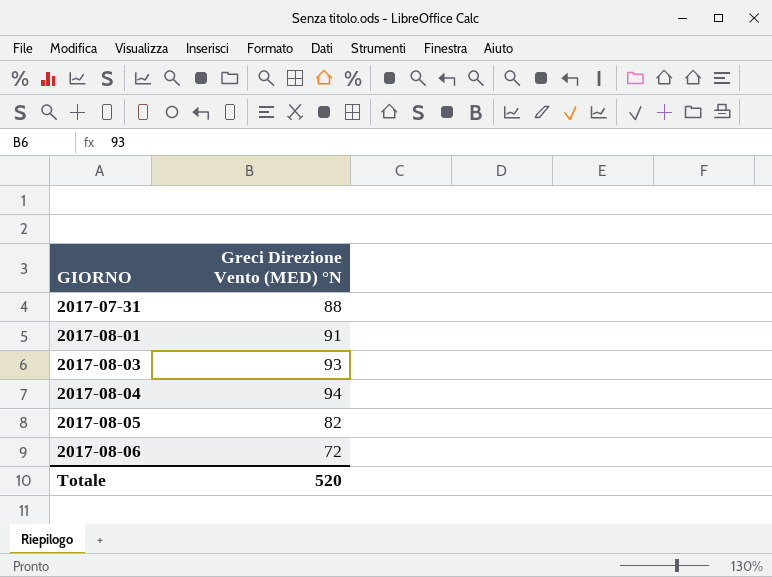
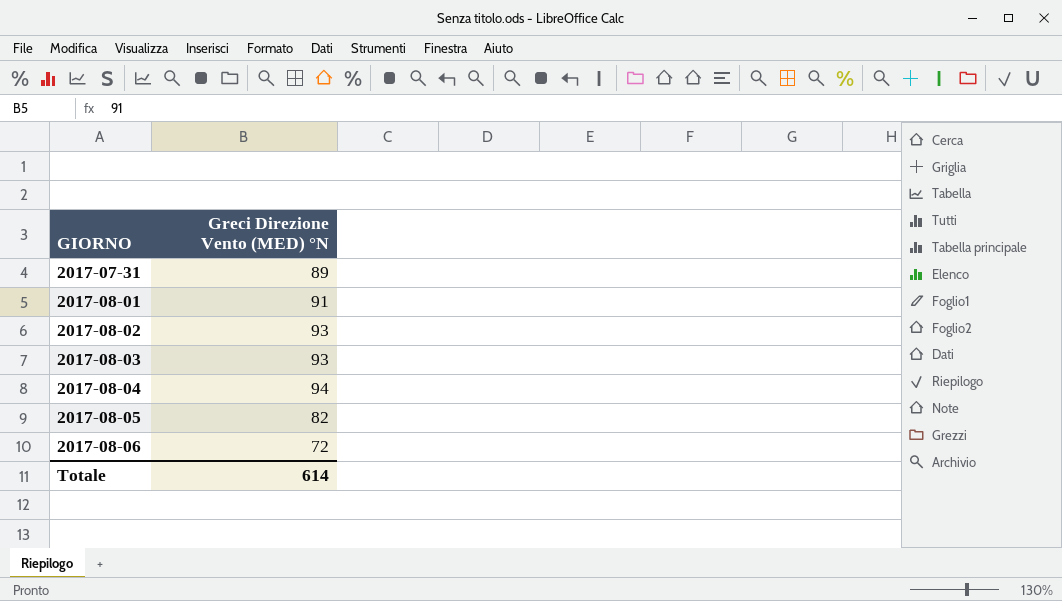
2017-07-31 | Greci Direzione Vento (MED) °N: 88 -> 89
row 2017-08-02: none -> 93
Totale | Greci Direzione Vento (MED) °N: 520 -> 614

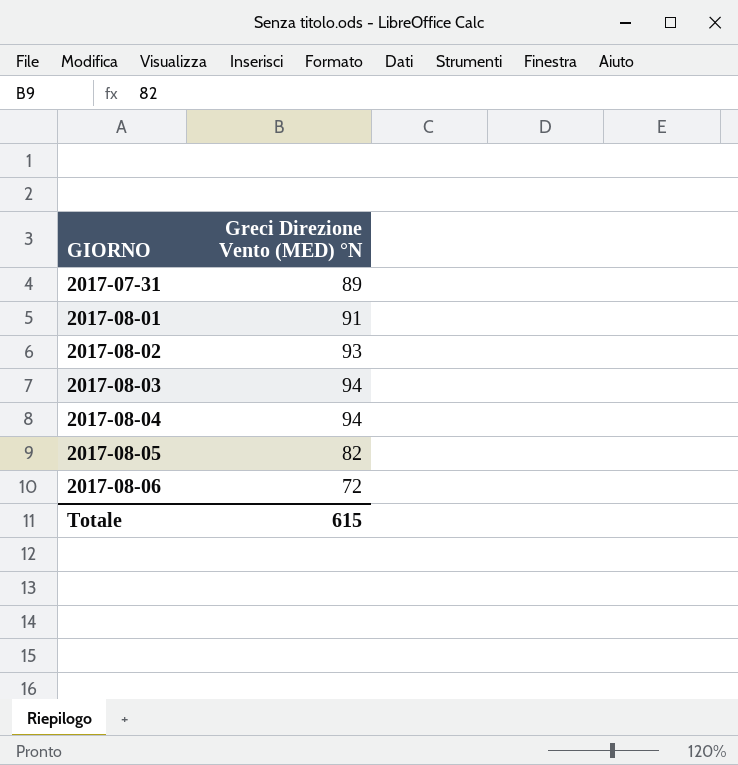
2017-08-03 | Greci Direzione Vento (MED) °N: 93 -> 94
Totale | Greci Direzione Vento (MED) °N: 614 -> 615

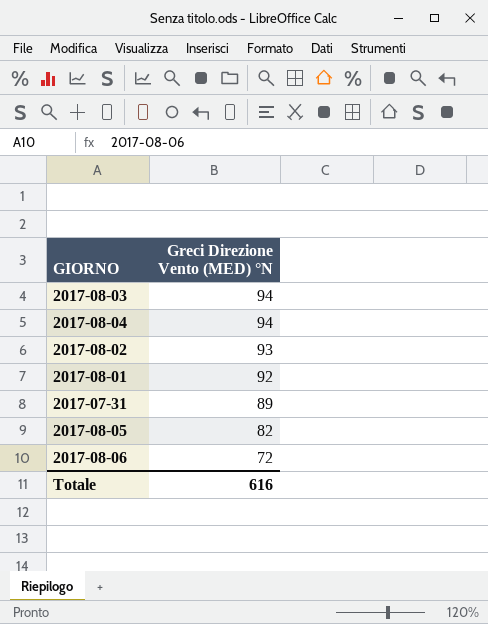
row order: GIORNO ascending -> Greci Direzione Vento (MED) °N descending
2017-08-01 | Greci Direzione Vento (MED) °N: 91 -> 92
Totale | Greci Direzione Vento (MED) °N: 615 -> 616

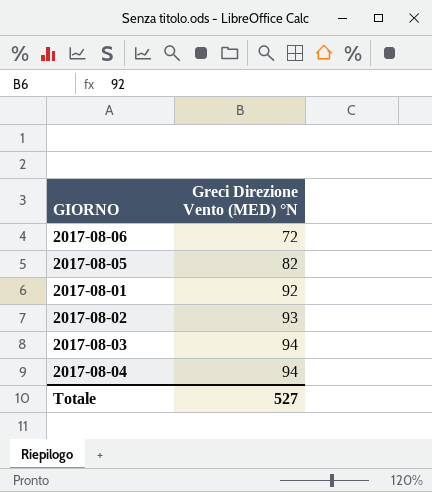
row order: Greci Direzione Vento (MED) °N descending -> Greci Direzione Vento (MED) °N ascending
row 2017-07-31: 89 -> none
Totale | Greci Direzione Vento (MED) °N: 616 -> 527

